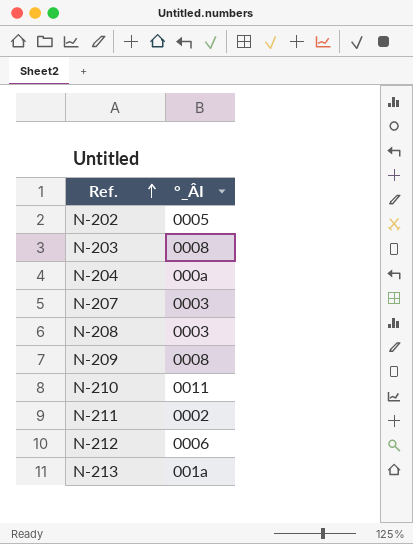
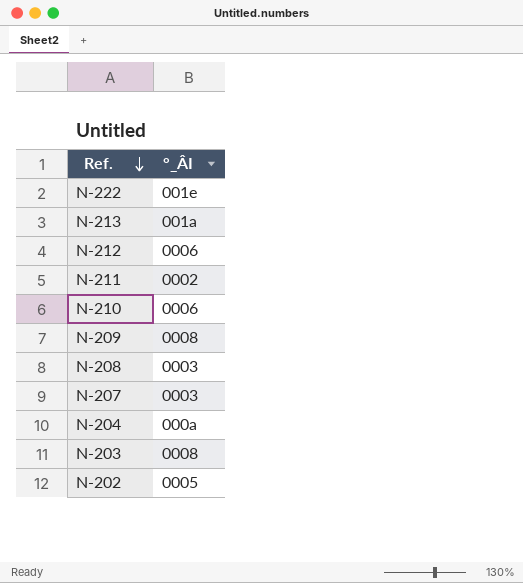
row order: Ref. ascending -> Ref. descending
row N-222: none -> 001e
N-210 | °_ÂI: 0011 -> 0006

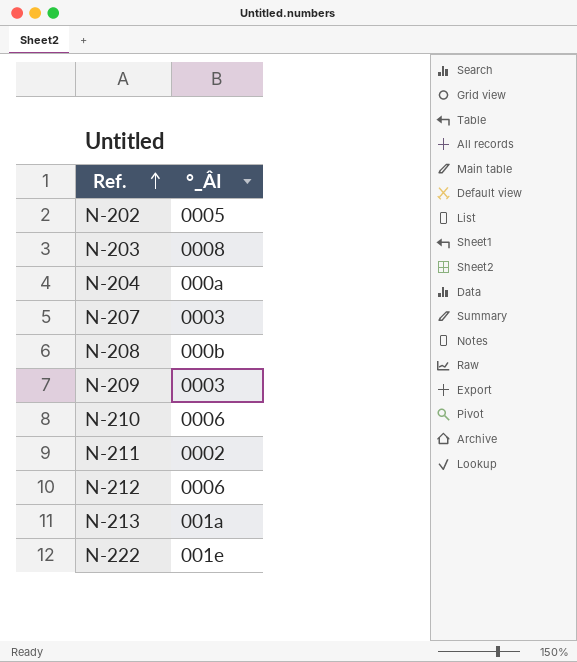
row order: Ref. descending -> Ref. ascending
N-208 | °_ÂI: 0003 -> 000b
N-209 | °_ÂI: 0008 -> 0003

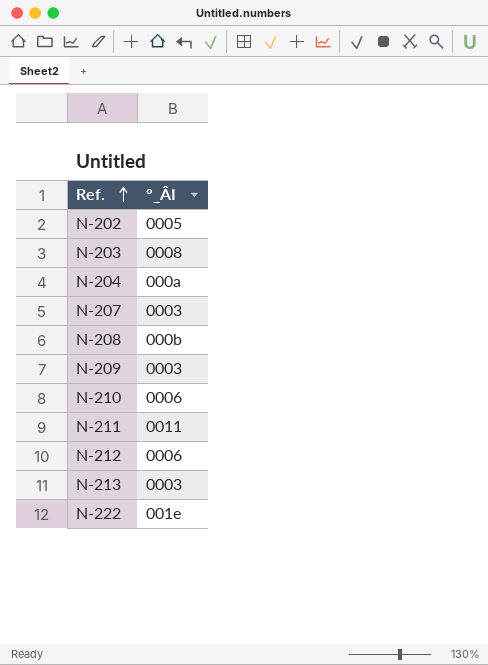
N-211 | °_ÂI: 0002 -> 0011
N-213 | °_ÂI: 001a -> 0003

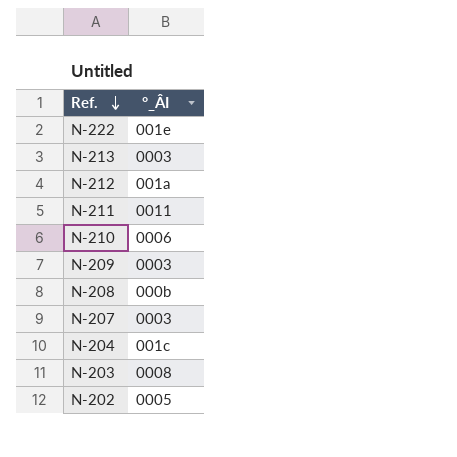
row order: Ref. ascending -> Ref. descending
N-212 | °_ÂI: 0006 -> 001a
N-204 | °_ÂI: 000a -> 001c

